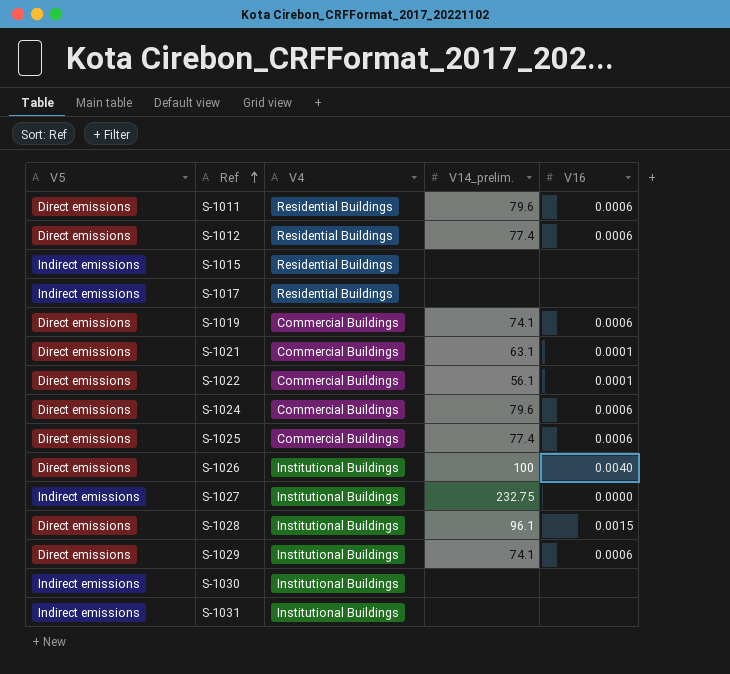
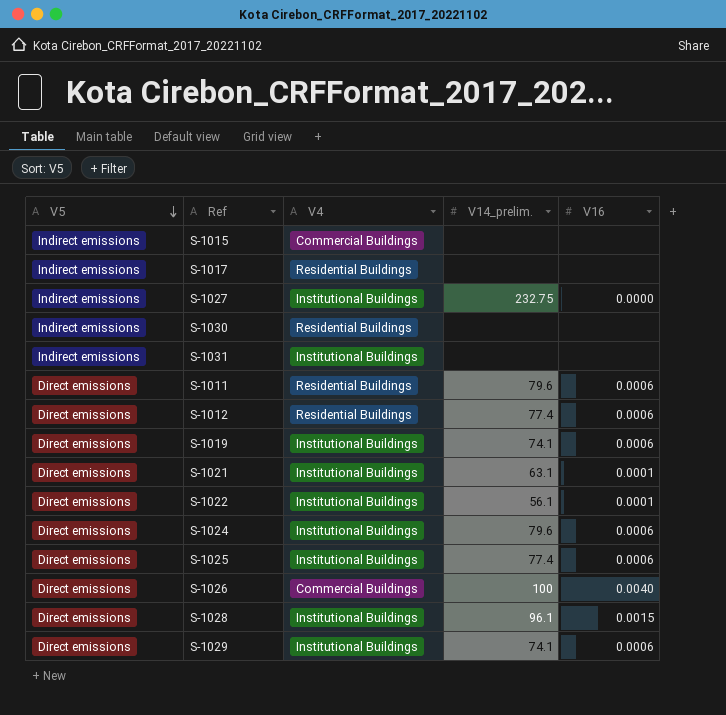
row order: Ref ascending -> V5 descending
S-1015 | V4: Residential Buildings -> Commercial Buildings
S-1030 | V4: Institutional Buildings -> Residential Buildings
S-1019 | V4: Commercial Buildings -> Institutional Buildings
S-1021 | V4: Commercial Buildings -> Institutional Buildings
S-1022 | V4: Commercial Buildings -> Institutional Buildings
S-1024 | V4: Commercial Buildings -> Institutional Buildings
S-1025 | V4: Commercial Buildings -> Institutional Buildings
S-1026 | V4: Institutional Buildings -> Commercial Buildings

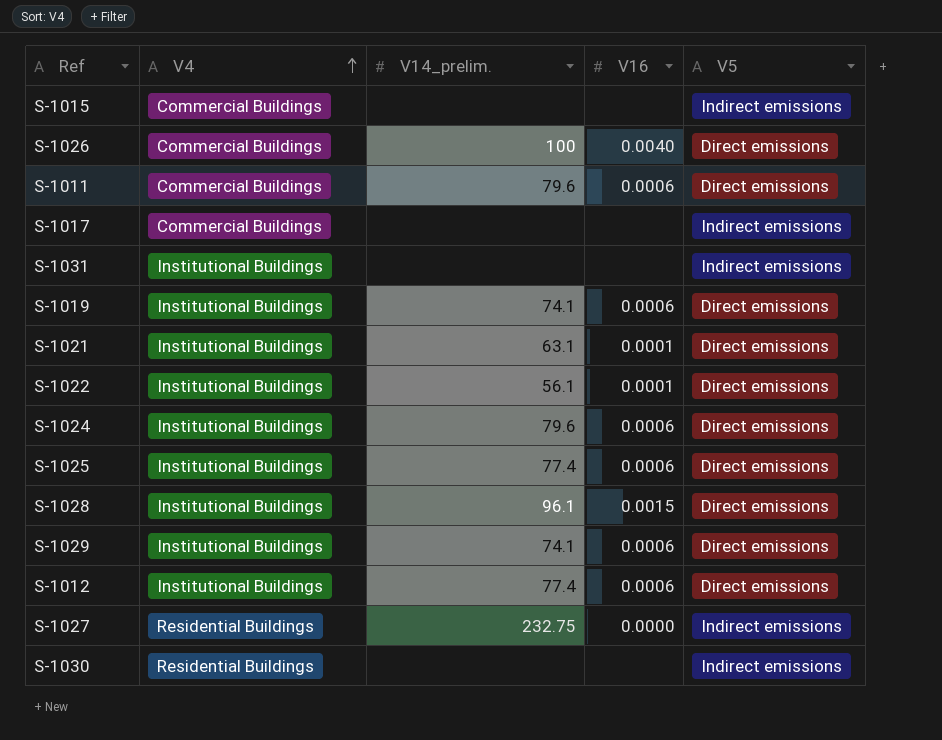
row order: V5 descending -> V4 ascending
column V5 | position: 1 -> 5
S-1011 | V4: Residential Buildings -> Commercial Buildings
S-1017 | V4: Residential Buildings -> Commercial Buildings
S-1012 | V4: Residential Buildings -> Institutional Buildings
S-1027 | V4: Institutional Buildings -> Residential Buildings

